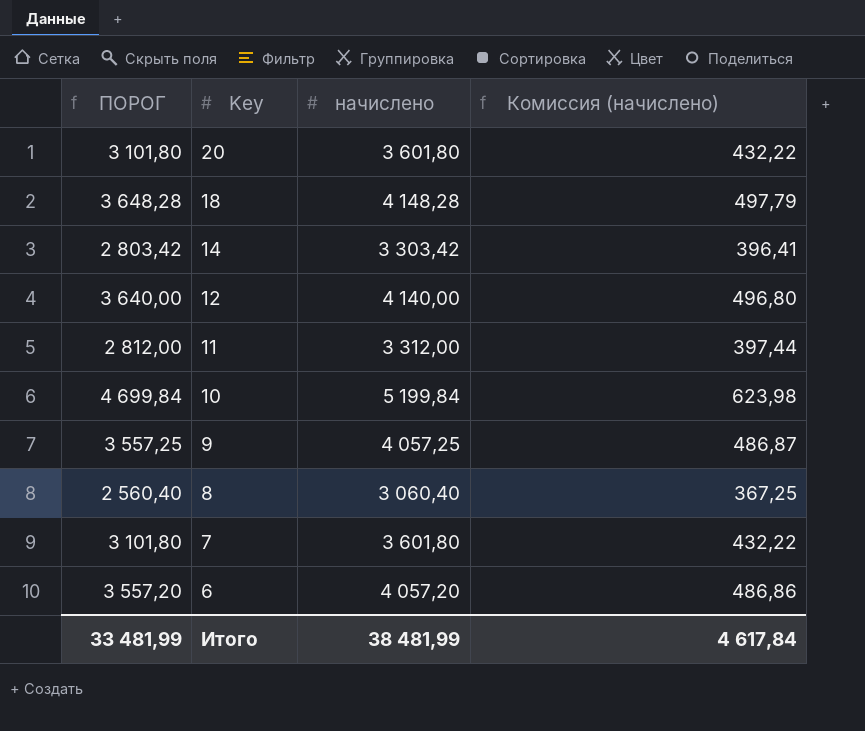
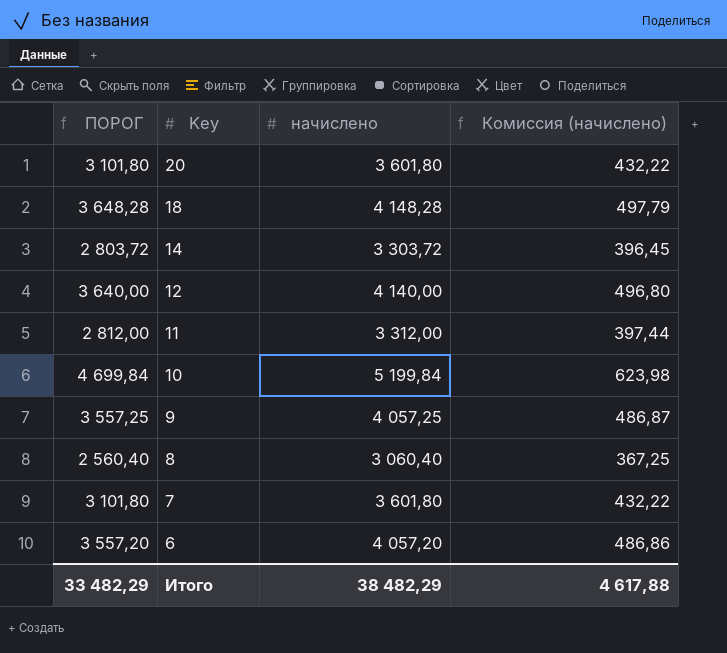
14 | ПОРОГ: 2 803,42 -> 2 803,72
14 | начислено: 3 303,42 -> 3 303,72
14 | Комиссия (начислено): 396,41 -> 396,45
Итого | ПОРОГ: 33 481,99 -> 33 482,29
Итого | начислено: 38 481,99 -> 38 482,29
Итого | Комиссия (начислено): 4 617,84 -> 4 617,88

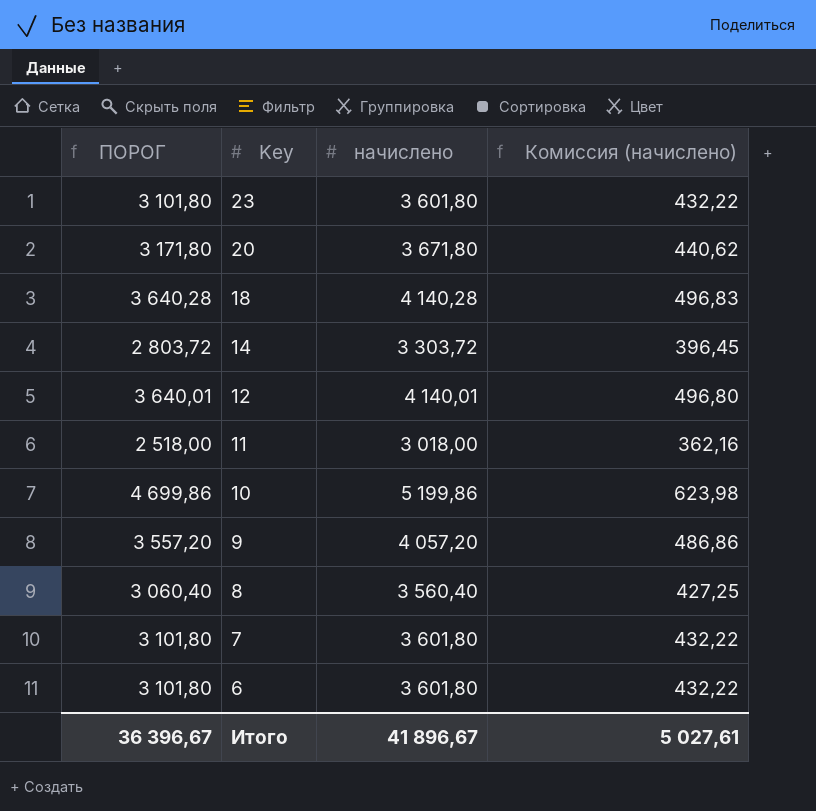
row 23: none -> 3 101,80 | 3 601,80 | 432,22
20 | ПОРОГ: 3 101,80 -> 3 171,80
20 | начислено: 3 601,80 -> 3 671,80
20 | Комиссия (начислено): 432,22 -> 440,62
18 | ПОРОГ: 3 648,28 -> 3 640,28
18 | начислено: 4 148,28 -> 4 140,28
18 | Комиссия (начислено): 497,79 -> 496,83
12 | ПОРОГ: 3 640,00 -> 3 640,01
12 | начислено: 4 140,00 -> 4 140,01
11 | ПОРОГ: 2 812,00 -> 2 518,00
11 | начислено: 3 312,00 -> 3 018,00
11 | Комиссия (начислено): 397,44 -> 362,16
10 | ПОРОГ: 4 699,84 -> 4 699,86
10 | начислено: 5 199,84 -> 5 199,86
9 | ПОРОГ: 3 557,25 -> 3 557,20
9 | начислено: 4 057,25 -> 4 057,20
9 | Комиссия (начислено): 486,87 -> 486,86
8 | ПОРОГ: 2 560,40 -> 3 060,40
8 | начислено: 3 060,40 -> 3 560,40
8 | Комиссия (начислено): 367,25 -> 427,25
6 | ПОРОГ: 3 557,20 -> 3 101,80
6 | начислено: 4 057,20 -> 3 601,80
6 | Комиссия (начислено): 486,86 -> 432,22
Итого | ПОРОГ: 33 482,29 -> 36 396,67
Итого | начислено: 38 482,29 -> 41 896,67
Итого | Комиссия (начислено): 4 617,88 -> 5 027,61

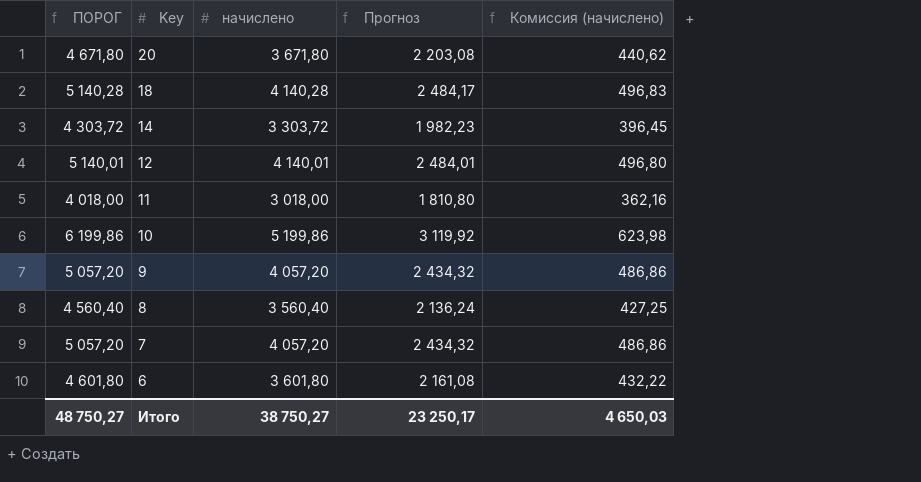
column ПОРОГ | formula: [начислено] - 500 -> [начислено] + 1000
column Прогноз | formula: none -> [начислено] * 0,6
row 23: 3 101,80 | 3 601,80 | 432,22 -> none
7 | начислено: 3 601,80 -> 4 057,20
7 | Комиссия (начислено): 432,22 -> 486,86
Итого | ПОРОГ: 36 396,67 -> 48 750,27
Итого | начислено: 41 896,67 -> 38 750,27
Итого | Комиссия (начислено): 5 027,61 -> 4 650,03

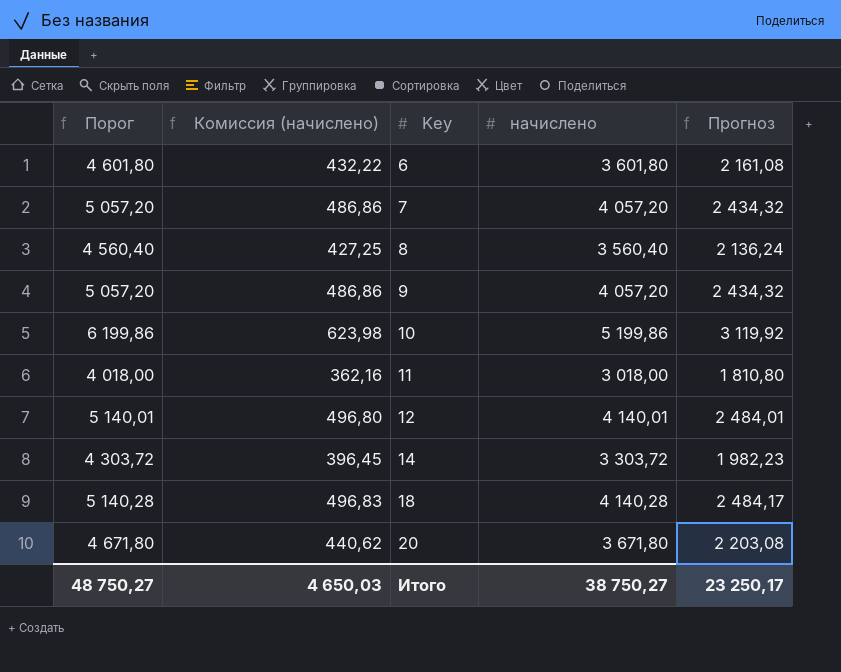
row order: Key descending -> Key ascending
column name: ПОРОГ -> Порог
column Комиссия (начислено) | position: 5 -> 2

